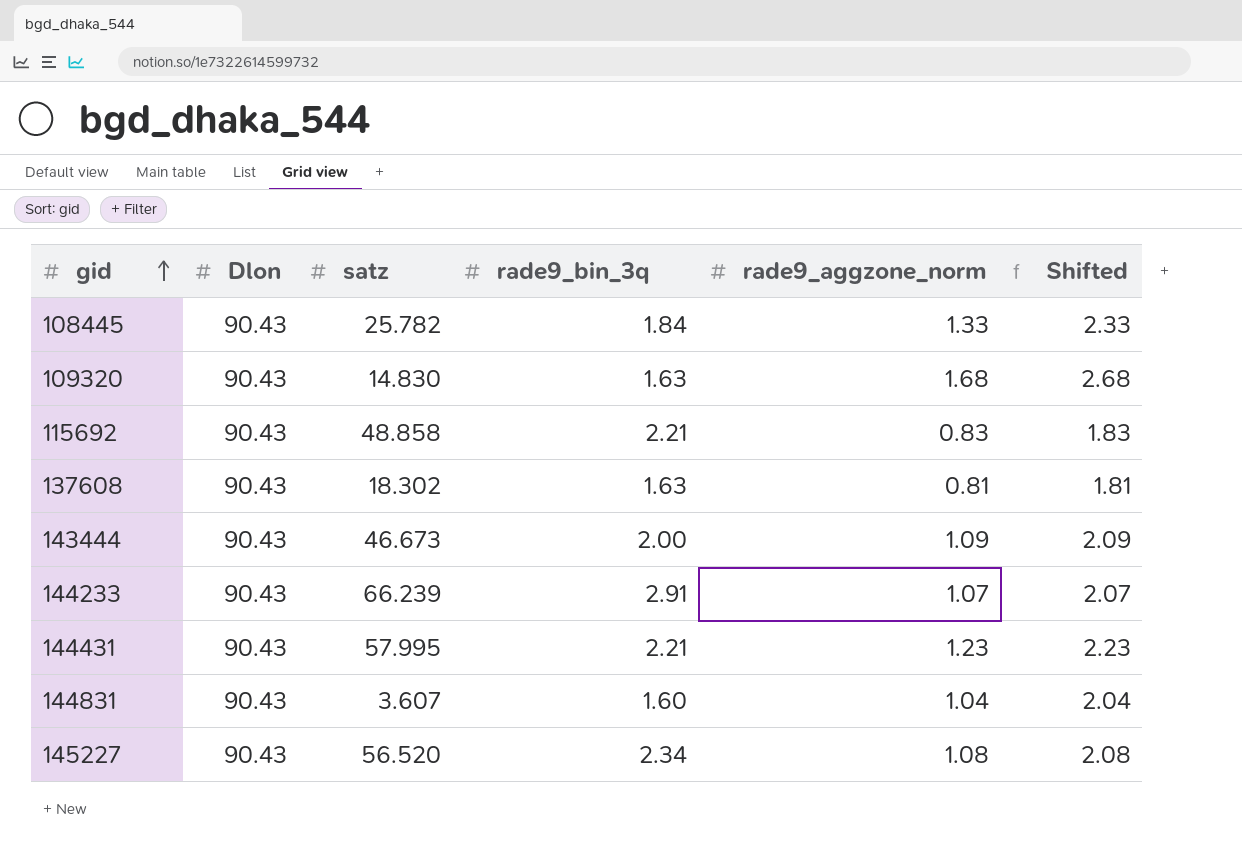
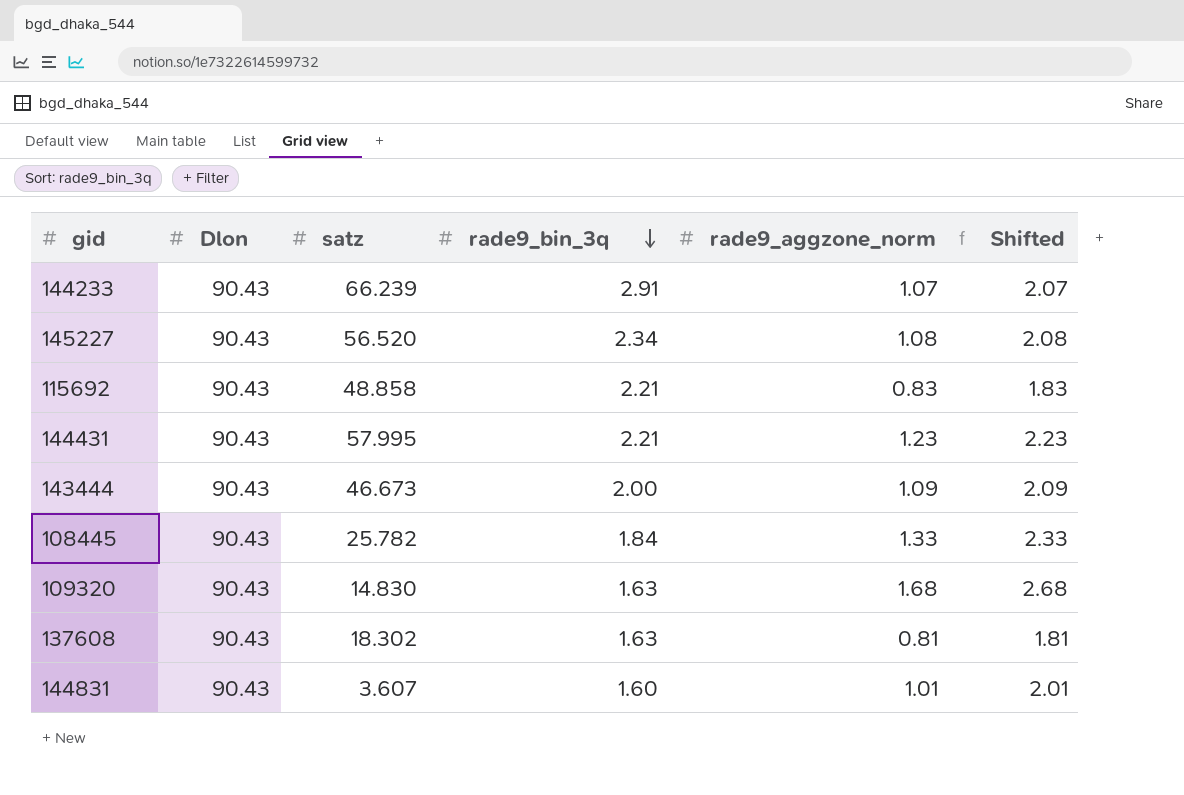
row order: gid ascending -> rade9_bin_3q descending
144831 | rade9_aggzone_norm: 1.04 -> 1.01
144831 | Shifted: 2.04 -> 2.01

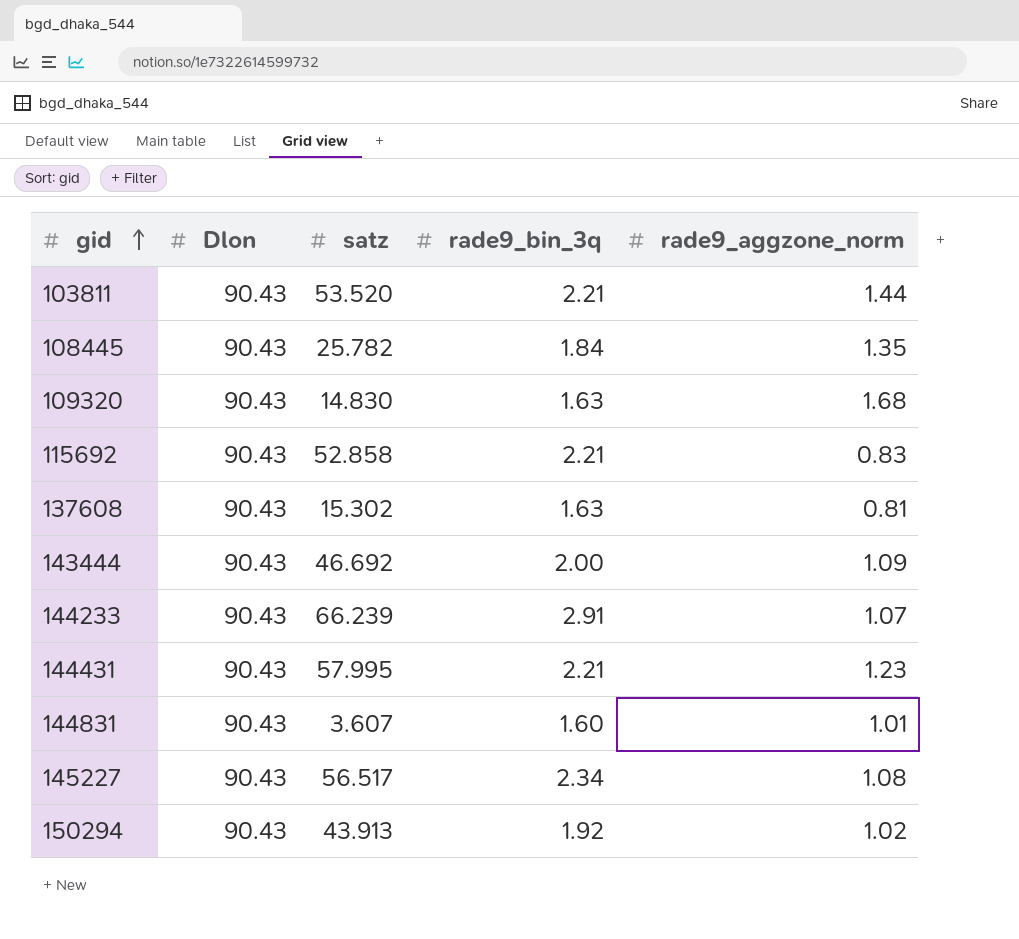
row order: rade9_bin_3q descending -> gid ascending
column Shifted | formula: [rade9_aggzone_norm] + 1 -> none
row 103811: none -> 90.43 | 53.520 | 2.21 | 1.44
108445 | rade9_aggzone_norm: 1.33 -> 1.35
115692 | satz: 48.858 -> 52.858
137608 | satz: 18.302 -> 15.302
143444 | satz: 46.673 -> 46.692
145227 | satz: 56.520 -> 56.517
row 150294: none -> 90.43 | 43.913 | 1.92 | 1.02

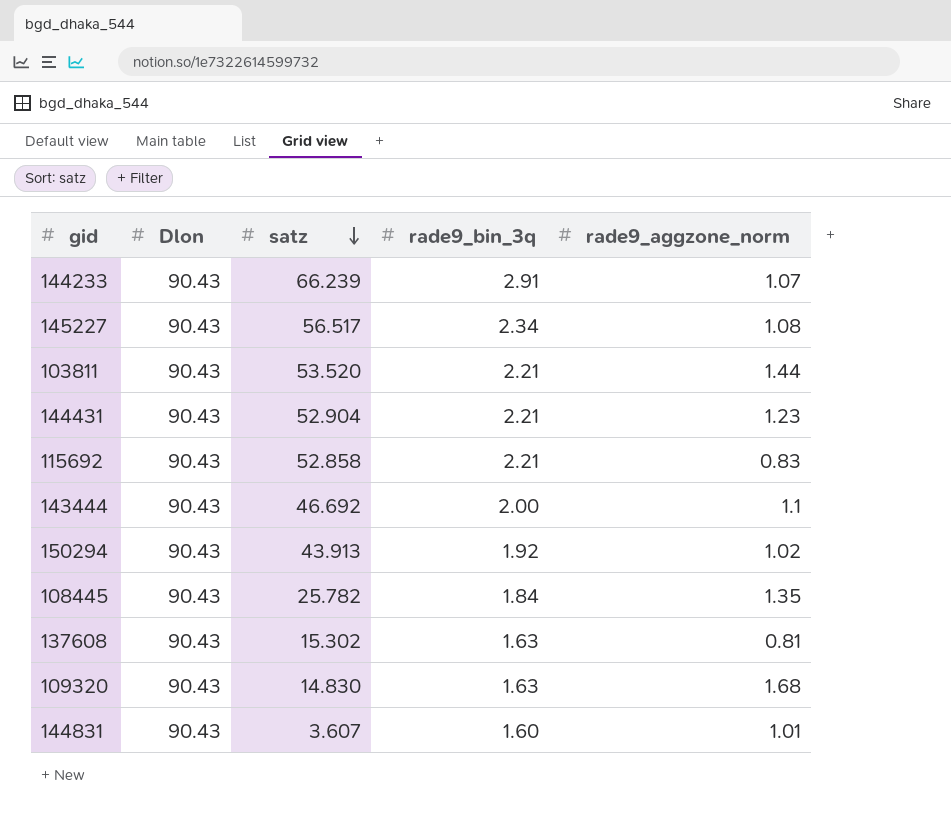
row order: gid ascending -> satz descending
144431 | satz: 57.995 -> 52.904
143444 | rade9_aggzone_norm: 1.09 -> 1.1

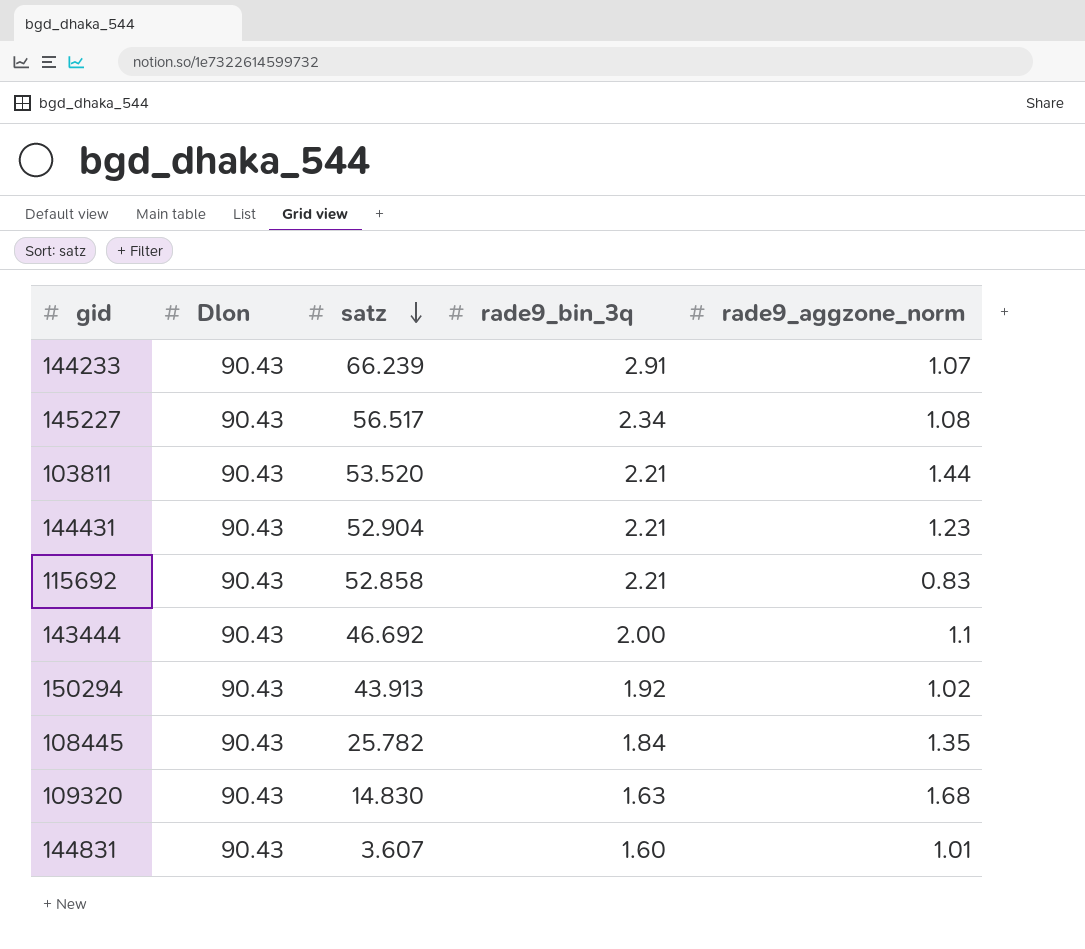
row 137608: 90.43 | 15.302 | 1.63 | 0.81 -> none

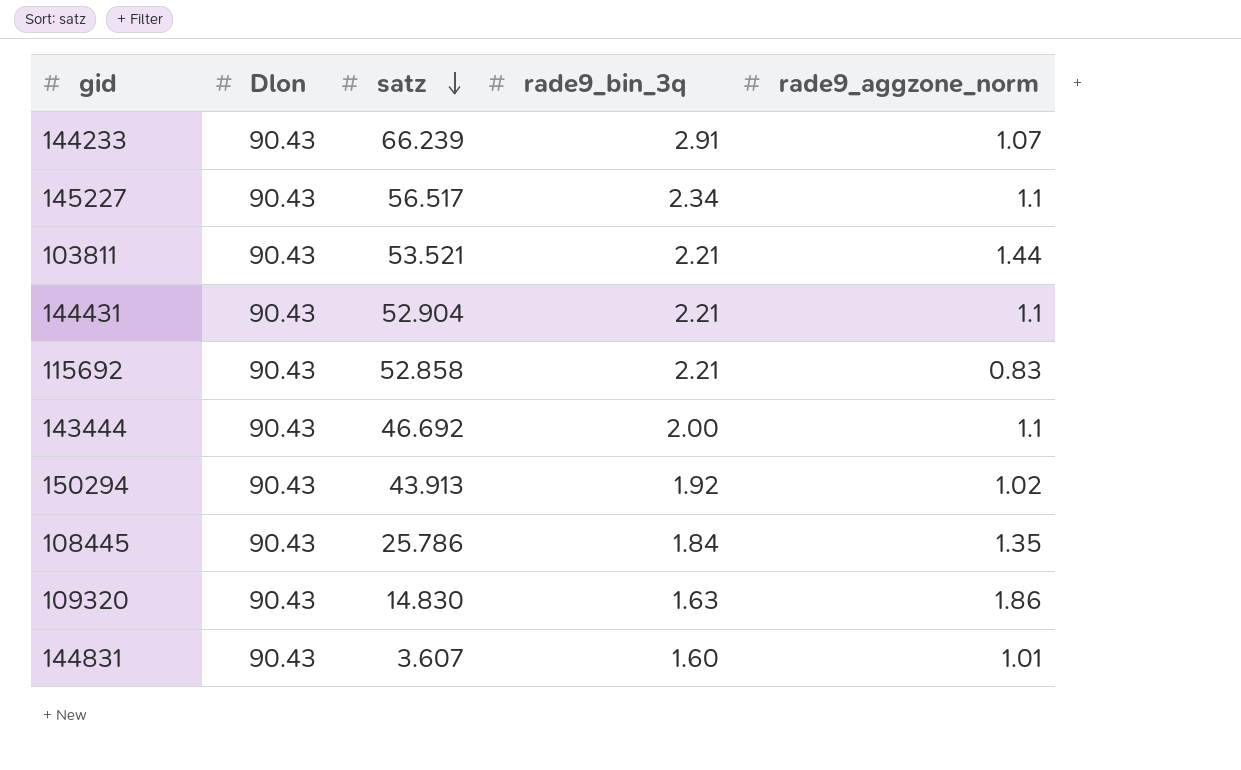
145227 | rade9_aggzone_norm: 1.08 -> 1.1
103811 | satz: 53.520 -> 53.521
144431 | rade9_aggzone_norm: 1.23 -> 1.1
108445 | satz: 25.782 -> 25.786
109320 | rade9_aggzone_norm: 1.68 -> 1.86

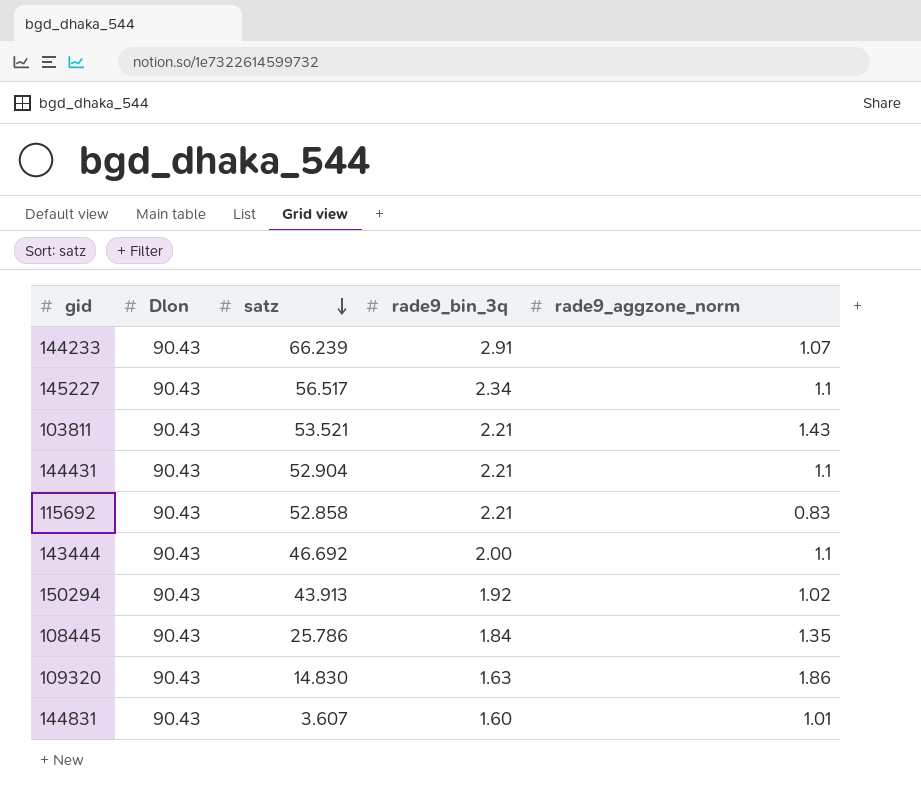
103811 | rade9_aggzone_norm: 1.44 -> 1.43

